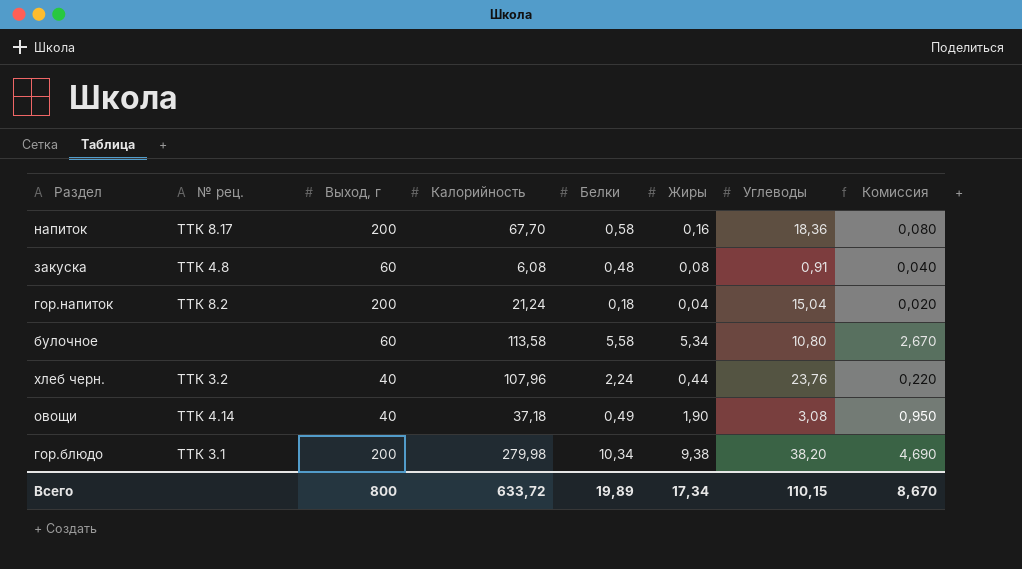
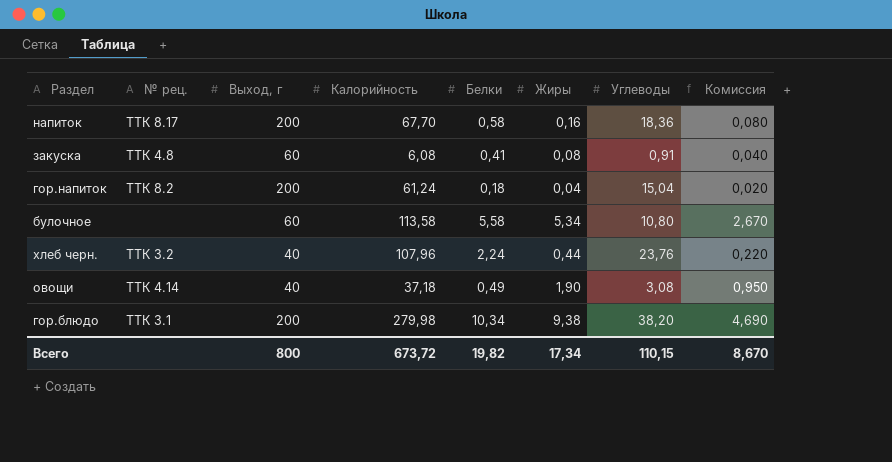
закуска | Белки: 0,48 -> 0,41
гор.напиток | Калорийность: 21,24 -> 61,24
Всего | Калорийность: 633,72 -> 673,72
Всего | Белки: 19,89 -> 19,82

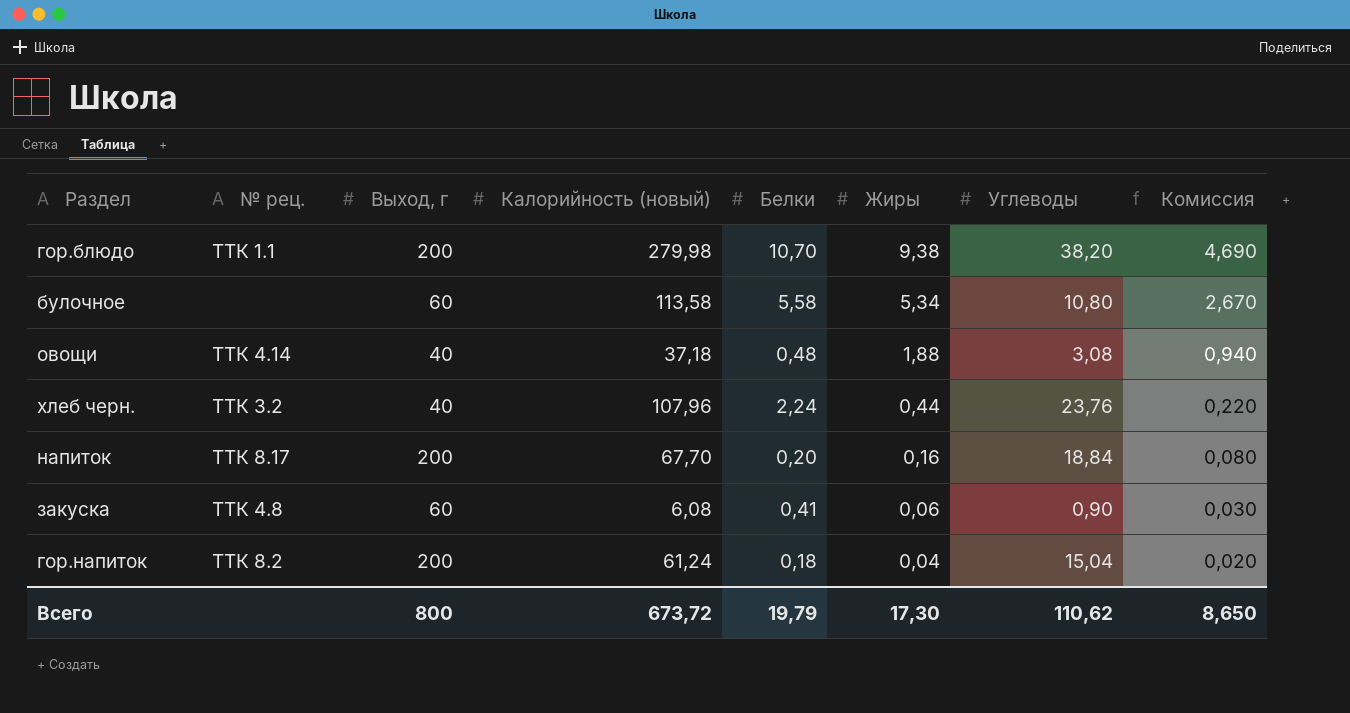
row order: none -> Жиры descending
column name: Калорийность -> Калорийность (новый)
гор.блюдо | № рец.: ТТК 3.1 -> ТТК 1.1
гор.блюдо | Белки: 10,34 -> 10,70
овощи | Белки: 0,49 -> 0,48
овощи | Жиры: 1,90 -> 1,88
овощи | Комиссия: 0,950 -> 0,940
напиток | Белки: 0,58 -> 0,20
напиток | Углеводы: 18,36 -> 18,84
закуска | Жиры: 0,08 -> 0,06
закуска | Углеводы: 0,91 -> 0,90
закуска | Комиссия: 0,040 -> 0,030
Всего | Белки: 19,82 -> 19,79
Всего | Жиры: 17,34 -> 17,30
Всего | Углеводы: 110,15 -> 110,62
Всего | Комиссия: 8,670 -> 8,650

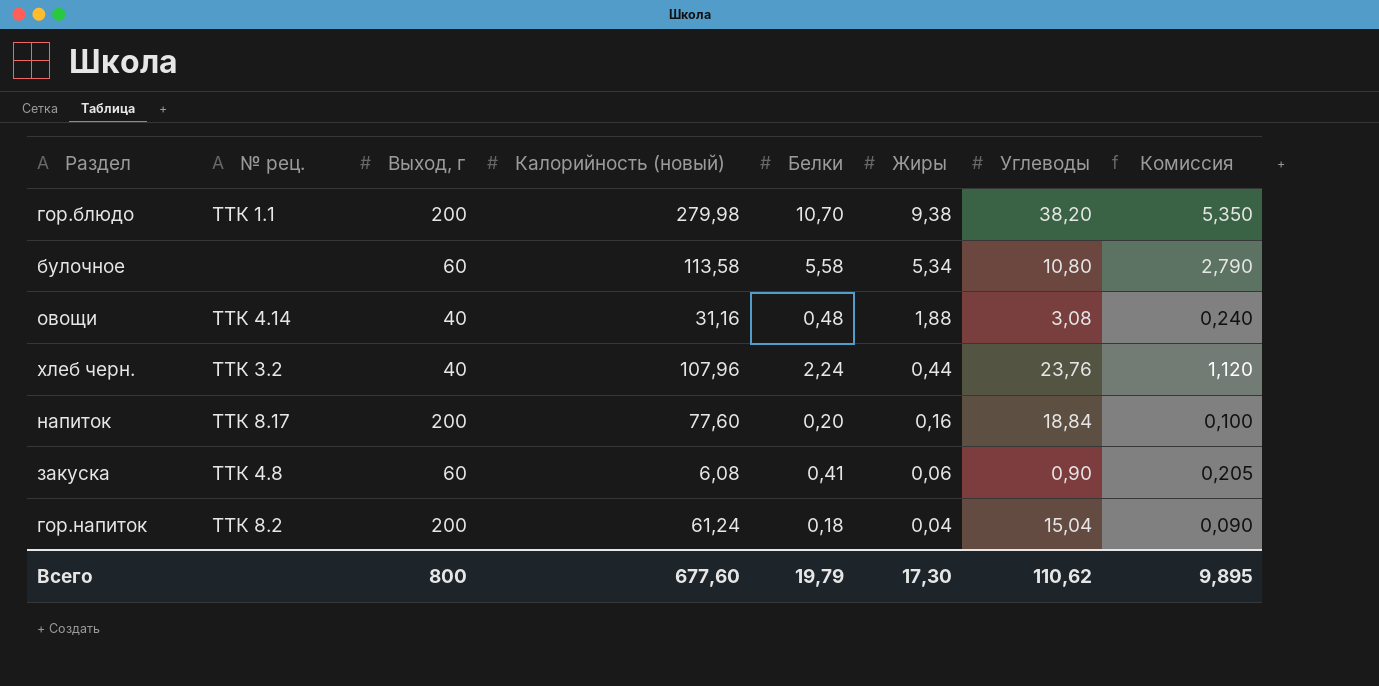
column Комиссия | formula: [Жиры] * 0,5 -> [Белки] * 0,5
овощи | Калорийность (новый): 37,18 -> 31,16
напиток | Калорийность (новый): 67,70 -> 77,60
Всего | Калорийность (новый): 673,72 -> 677,60
Всего | Комиссия: 8,650 -> 9,895

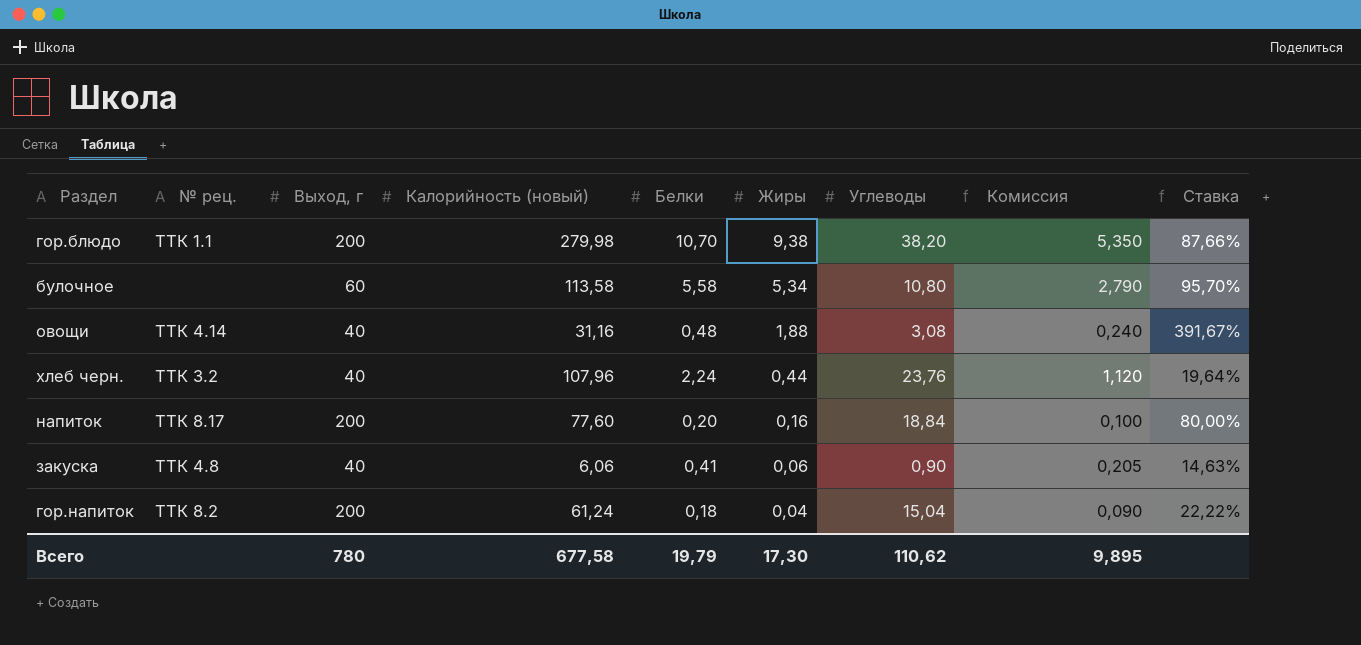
column Ставка | formula: none -> [Жиры] / [Белки]
закуска | Выход, г: 60 -> 40
закуска | Калорийность (новый): 6,08 -> 6,06
Всего | Выход, г: 800 -> 780
Всего | Калорийность (новый): 677,60 -> 677,58

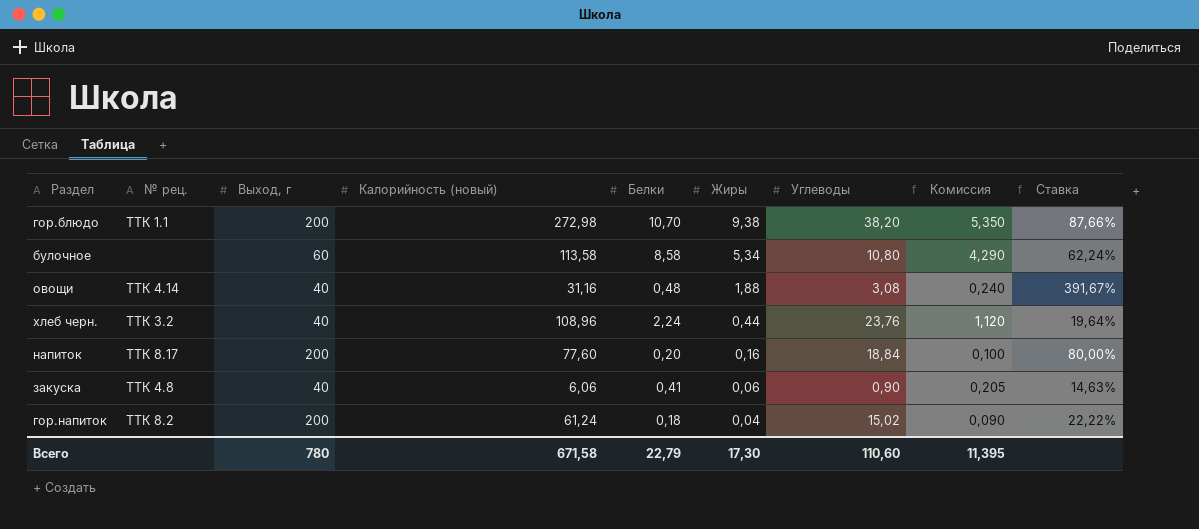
гор.блюдо | Калорийность (новый): 279,98 -> 272,98
булочное | Белки: 5,58 -> 8,58
булочное | Комиссия: 2,790 -> 4,290
булочное | Ставка: 95,70% -> 62,24%
хлеб черн. | Калорийность (новый): 107,96 -> 108,96
гор.напиток | Углеводы: 15,04 -> 15,02
Всего | Калорийность (новый): 677,58 -> 671,58
Всего | Белки: 19,79 -> 22,79
Всего | Углеводы: 110,62 -> 110,60
Всего | Комиссия: 9,895 -> 11,395

